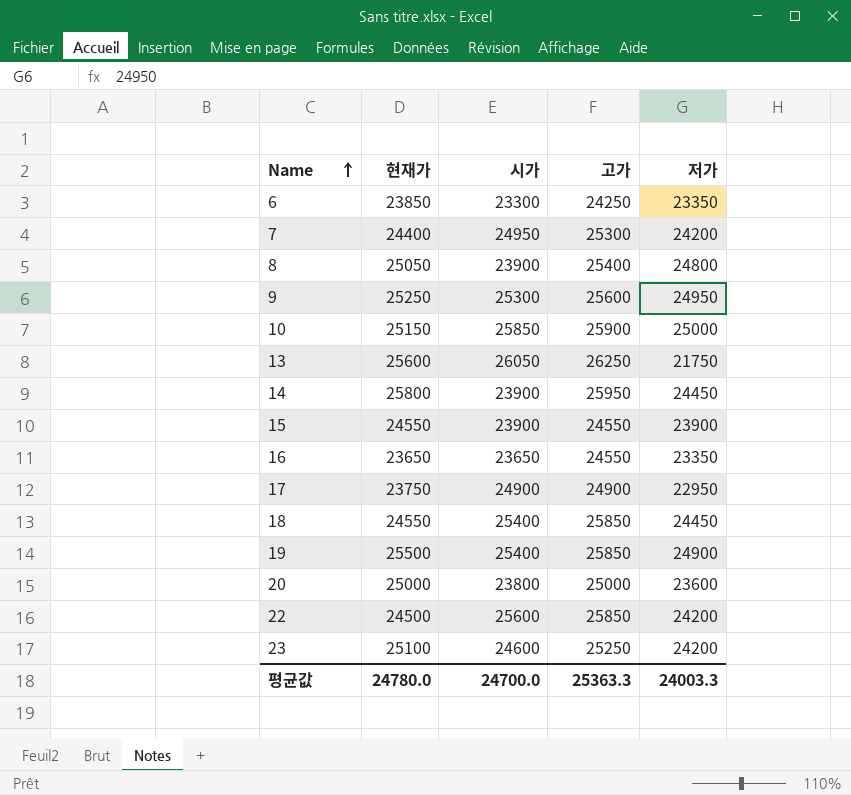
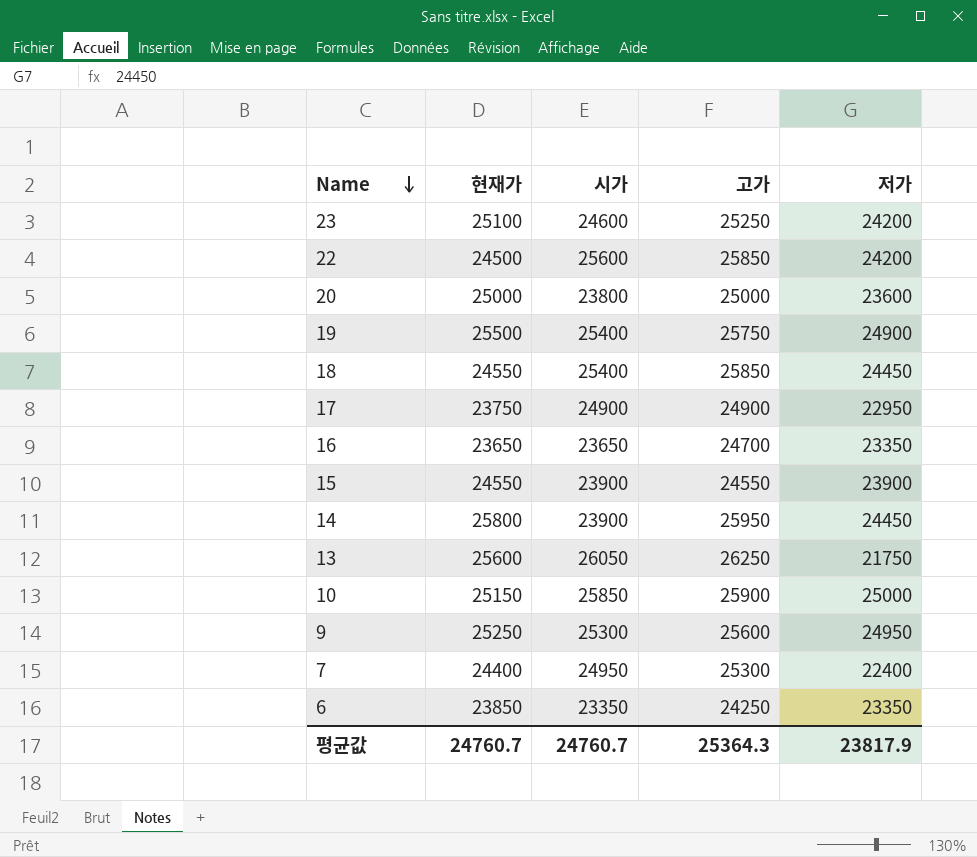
row order: Name ascending -> Name descending
row 8: 25050 | 23900 | 25400 | 24800 -> none
19 | 고가: 25850 -> 25750
16 | 고가: 24550 -> 24700
7 | 저가: 24200 -> 22400
6 | 시가: 23300 -> 23350
평균값 | 현재가: 24780.0 -> 24760.7
평균값 | 시가: 24700.0 -> 24760.7
평균값 | 고가: 25363.3 -> 25364.3
평균값 | 저가: 24003.3 -> 23817.9

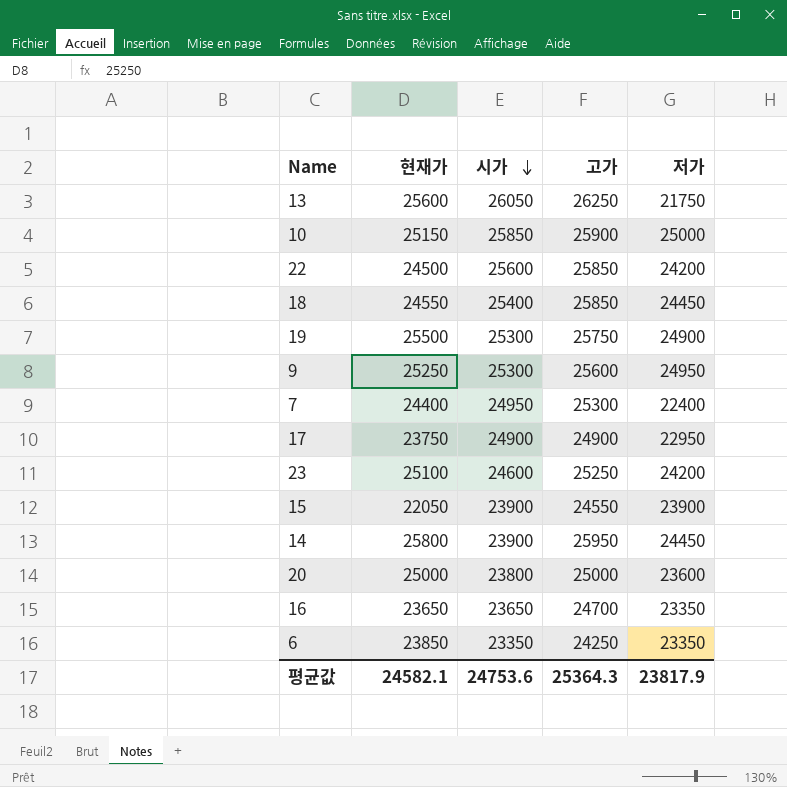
row order: Name descending -> 시가 descending
19 | 시가: 25400 -> 25300
15 | 현재가: 24550 -> 22050
평균값 | 현재가: 24760.7 -> 24582.1
평균값 | 시가: 24760.7 -> 24753.6

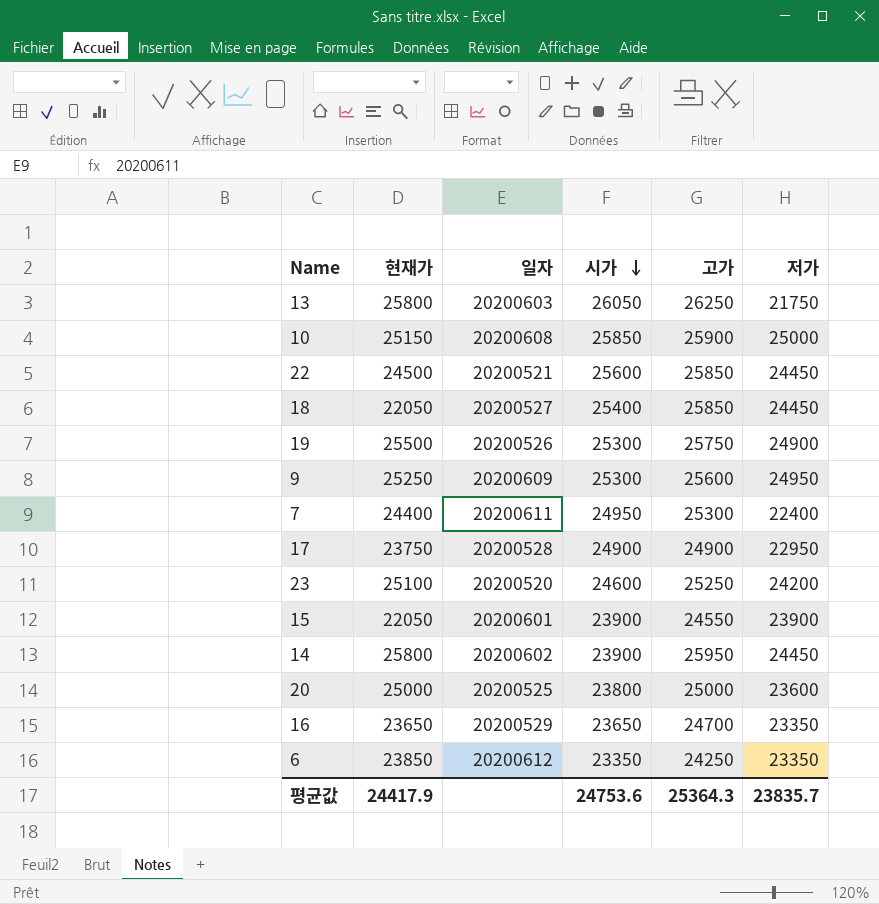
column 일자 | position: none -> 3
13 | 현재가: 25600 -> 25800
22 | 저가: 24200 -> 24450
18 | 현재가: 24550 -> 22050
평균값 | 현재가: 24582.1 -> 24417.9
평균값 | 저가: 23817.9 -> 23835.7

